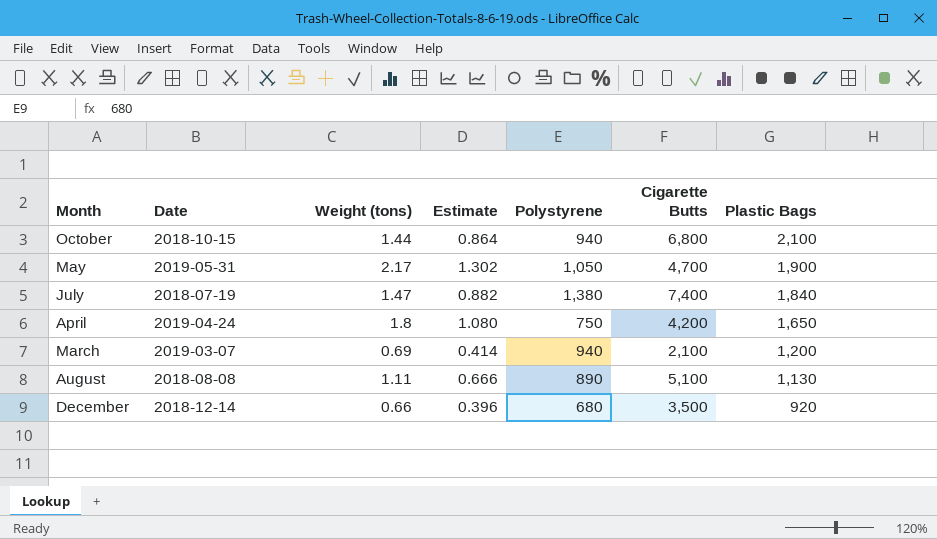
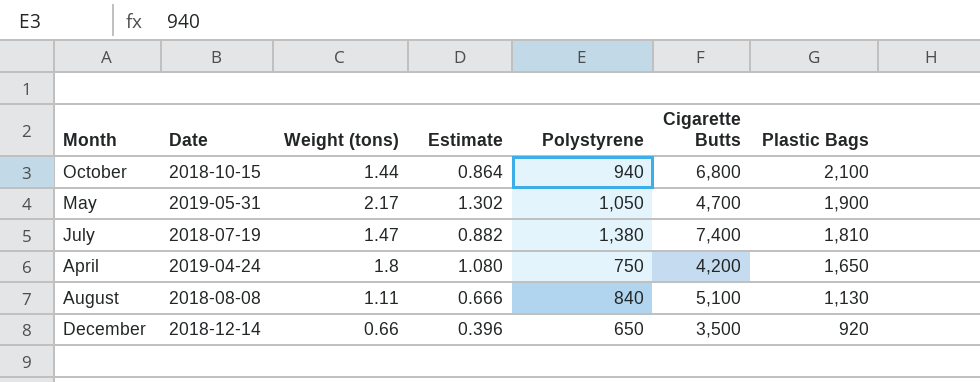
row March: 2019-03-07 | 0.69 | 0.414 | 940 | 2,100 | 1,200 -> none
July | Plastic Bags: 1,840 -> 1,810
August | Polystyrene: 890 -> 840
December | Polystyrene: 680 -> 650

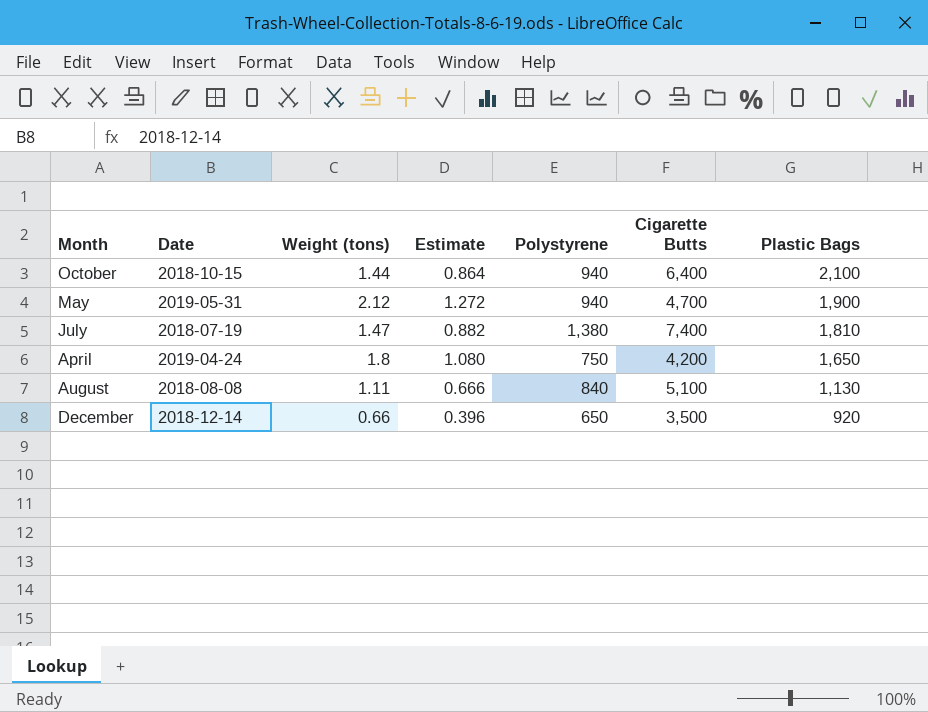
October | Cigarette Butts: 6,800 -> 6,400
May | Weight (tons): 2.17 -> 2.12
May | Estimate: 1.302 -> 1.272
May | Polystyrene: 1,050 -> 940

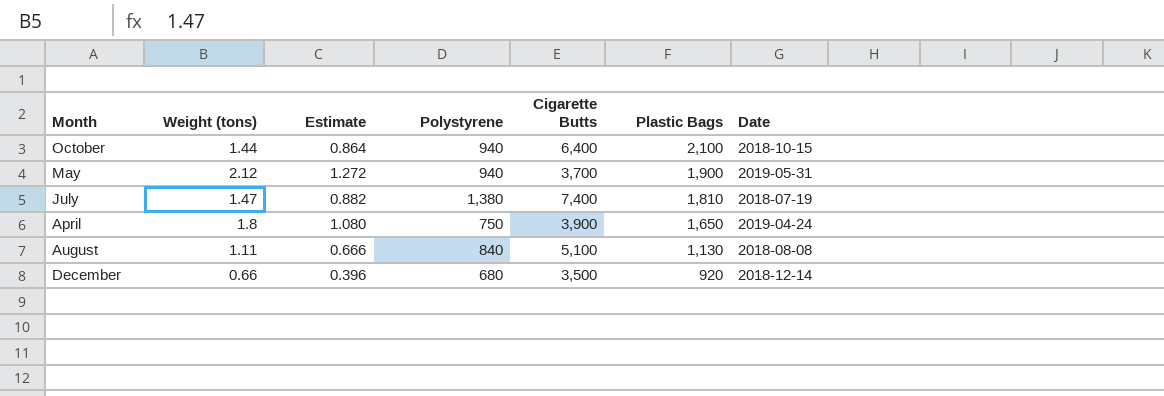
column Date | position: 2 -> 7
May | Cigarette Butts: 4,700 -> 3,700
April | Cigarette Butts: 4,200 -> 3,900
December | Polystyrene: 650 -> 680

